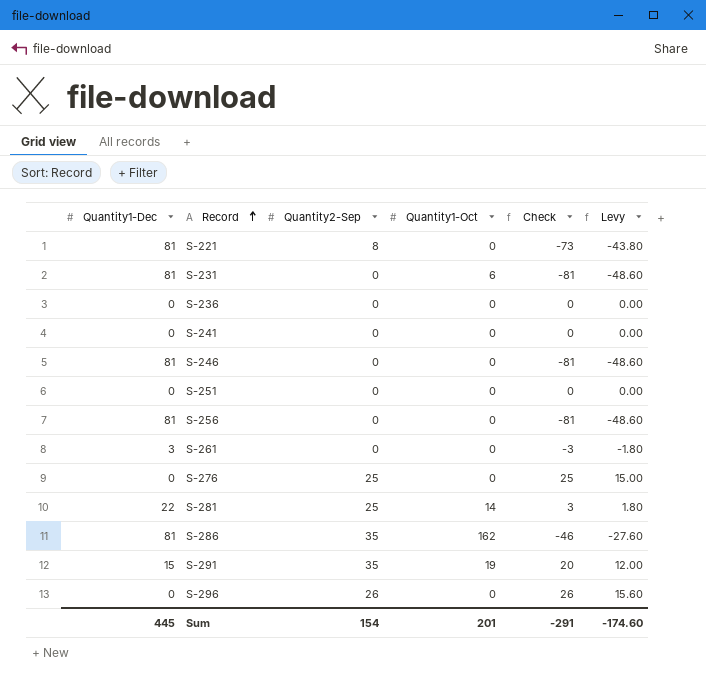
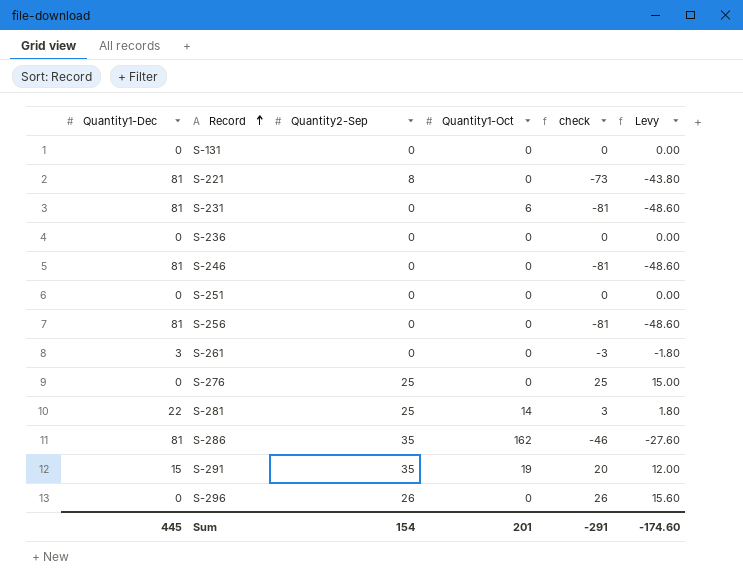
column name: Check -> check
row S-241: 0 | 0 | 0 | 0 | 0.00 -> none
row S-131: none -> 0 | 0 | 0 | 0 | 0.00

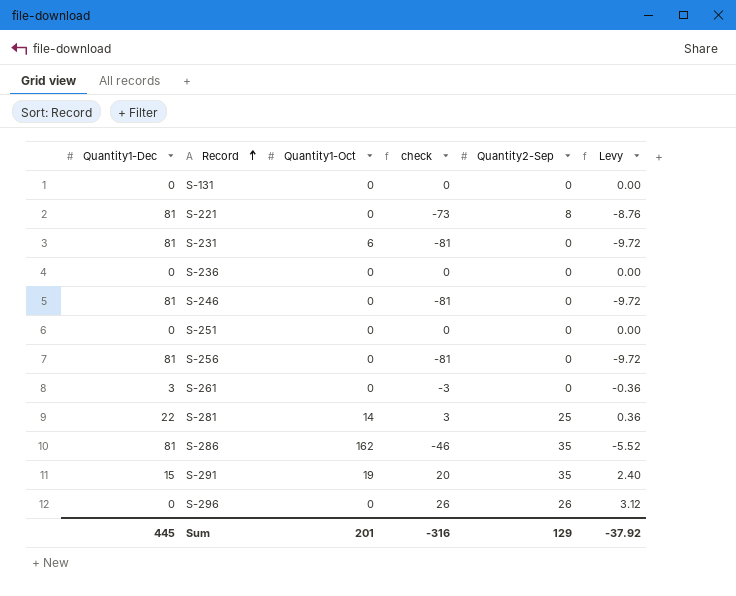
column Quantity2-Sep | position: 3 -> 5
column Levy | formula: [check] * 0.6 -> [check] * 0.12
row S-276: 0 | 25 | 0 | 25 | 15.00 -> none
Sum | check: -291 -> -316
Sum | Quantity2-Sep: 154 -> 129
Sum | Levy: -174.60 -> -37.92

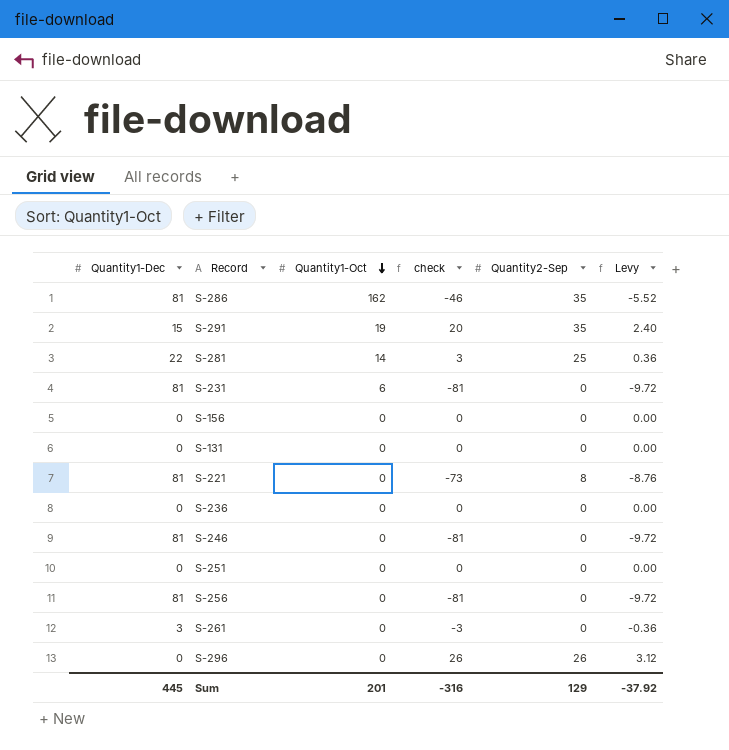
row order: Record ascending -> Quantity1-Oct descending
row S-156: none -> 0 | 0 | 0 | 0 | 0.00

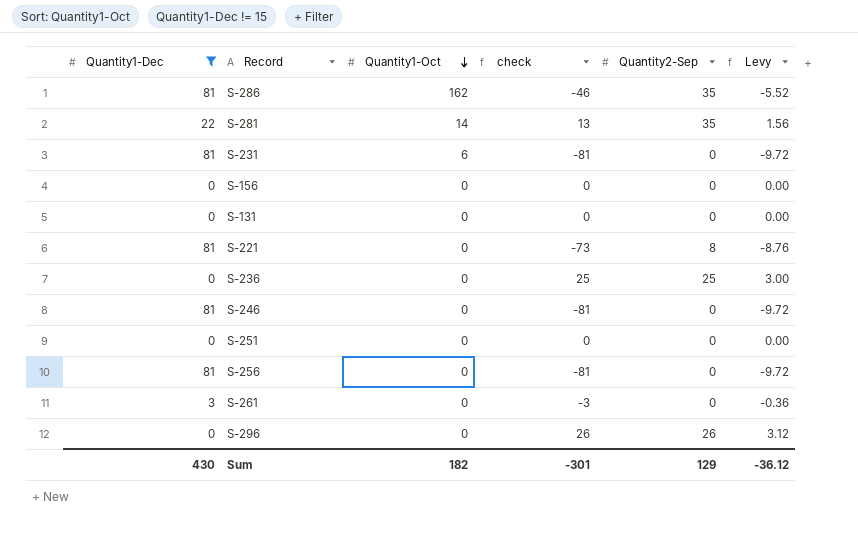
filter: none -> Quantity1-Dec != 15
S-281 | check: 3 -> 13
S-281 | Quantity2-Sep: 25 -> 35
S-281 | Levy: 0.36 -> 1.56
S-236 | check: 0 -> 25
S-236 | Quantity2-Sep: 0 -> 25
S-236 | Levy: 0.00 -> 3.00
Sum | Quantity1-Dec: 445 -> 430
Sum | Quantity1-Oct: 201 -> 182
Sum | check: -316 -> -301
Sum | Levy: -37.92 -> -36.12

